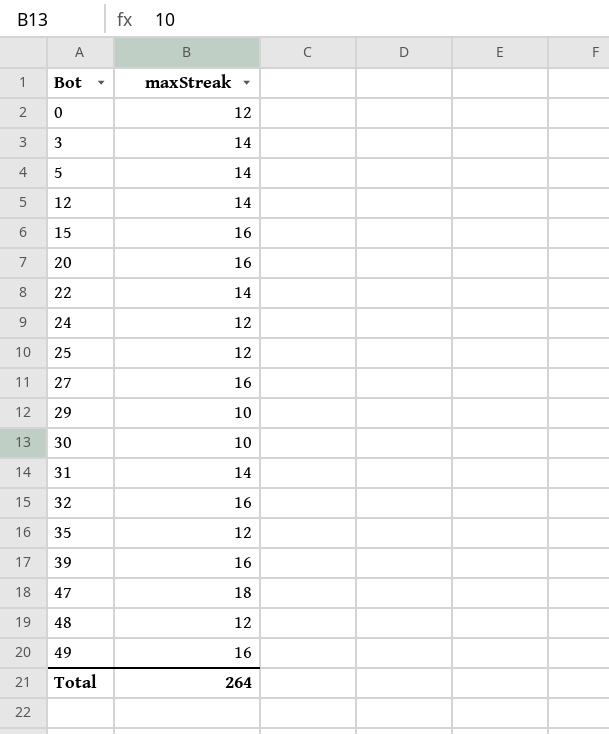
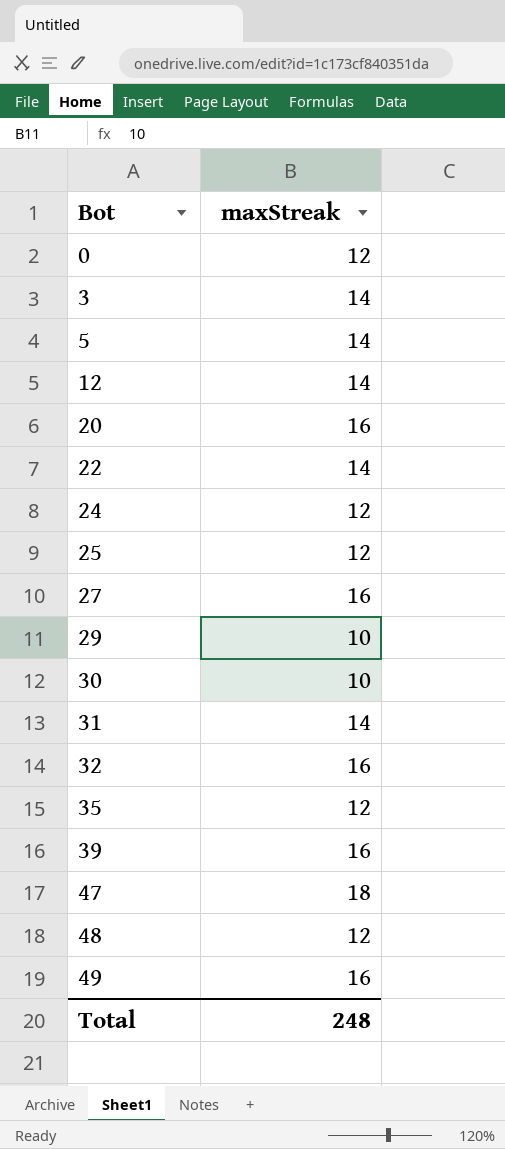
row 15: 16 -> none
Total | maxStreak: 264 -> 248

